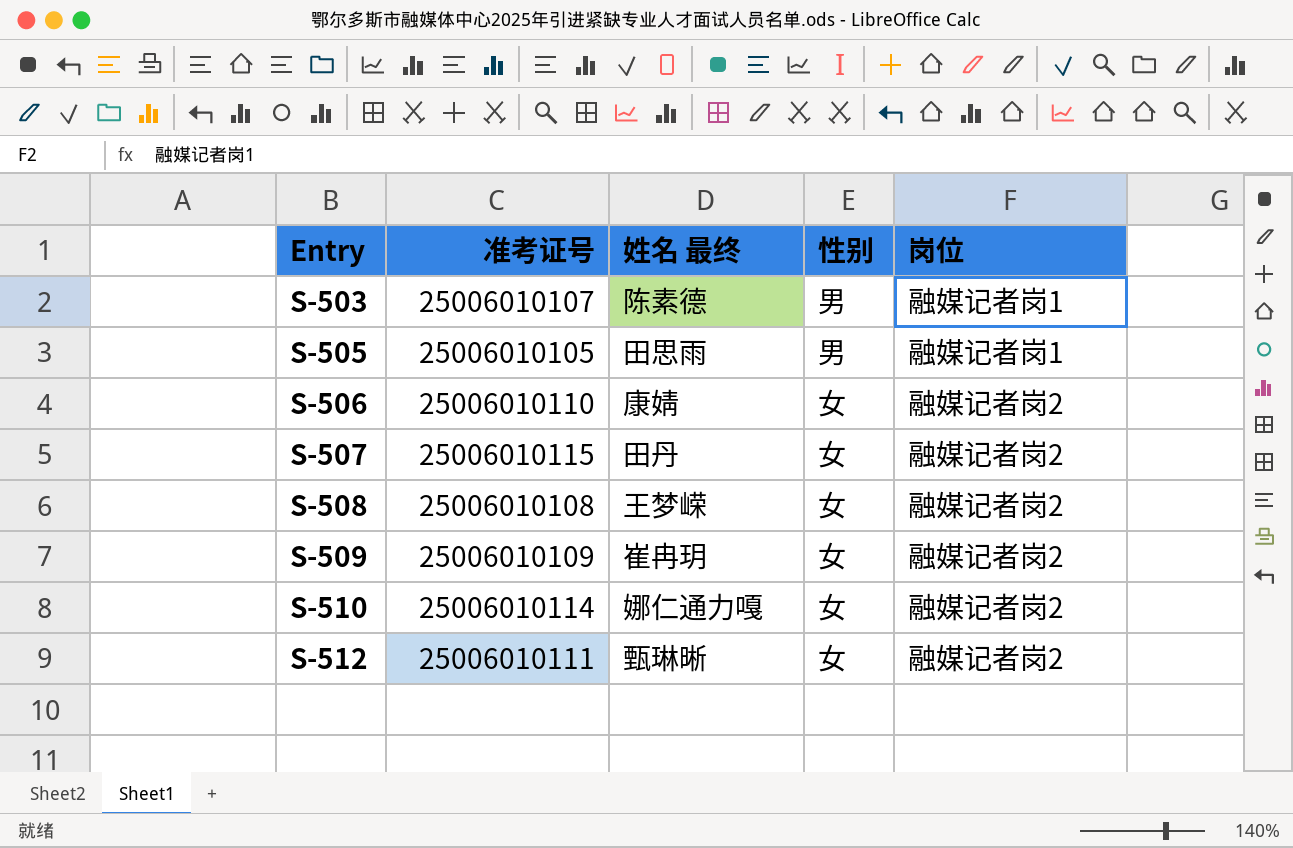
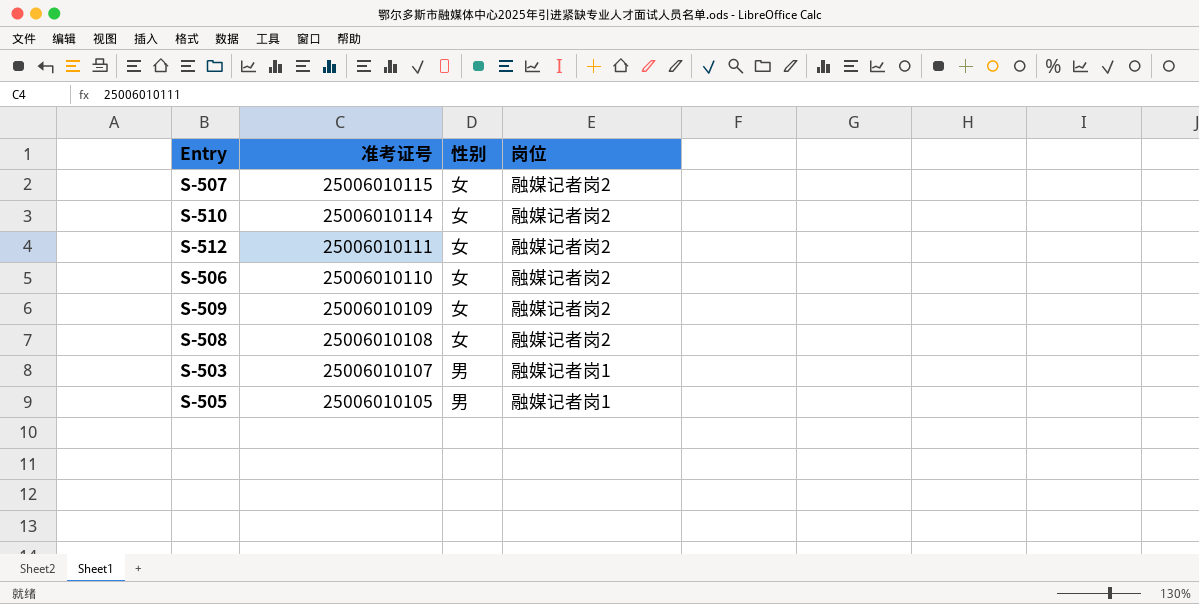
row order: Entry ascending -> 准考证号 descending
column 姓名 最终 | position: 3 -> none

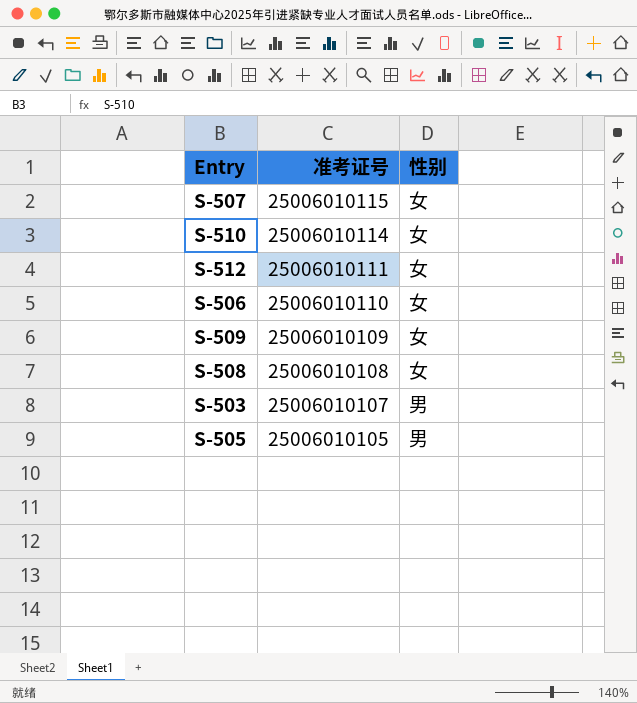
column 岗位 | position: 4 -> none

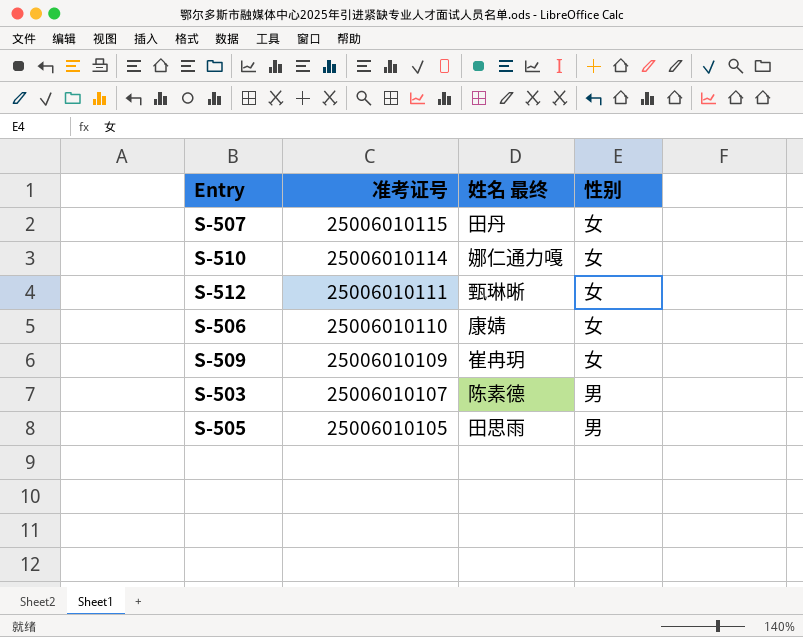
column 姓名 最终 | position: none -> 3
row S-508: 25006010108 | 女 -> none

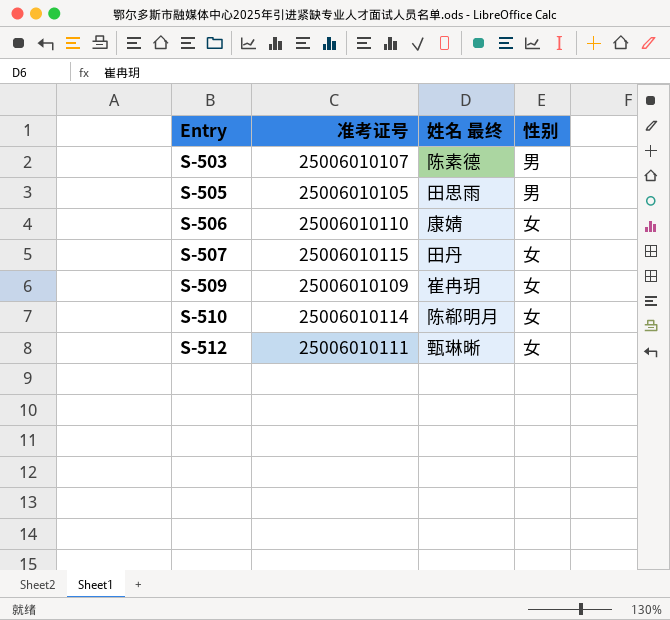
row order: 准考证号 descending -> Entry ascending
S-510 | 姓名 最终: 娜仁通力嘎 -> 陈郗明月

